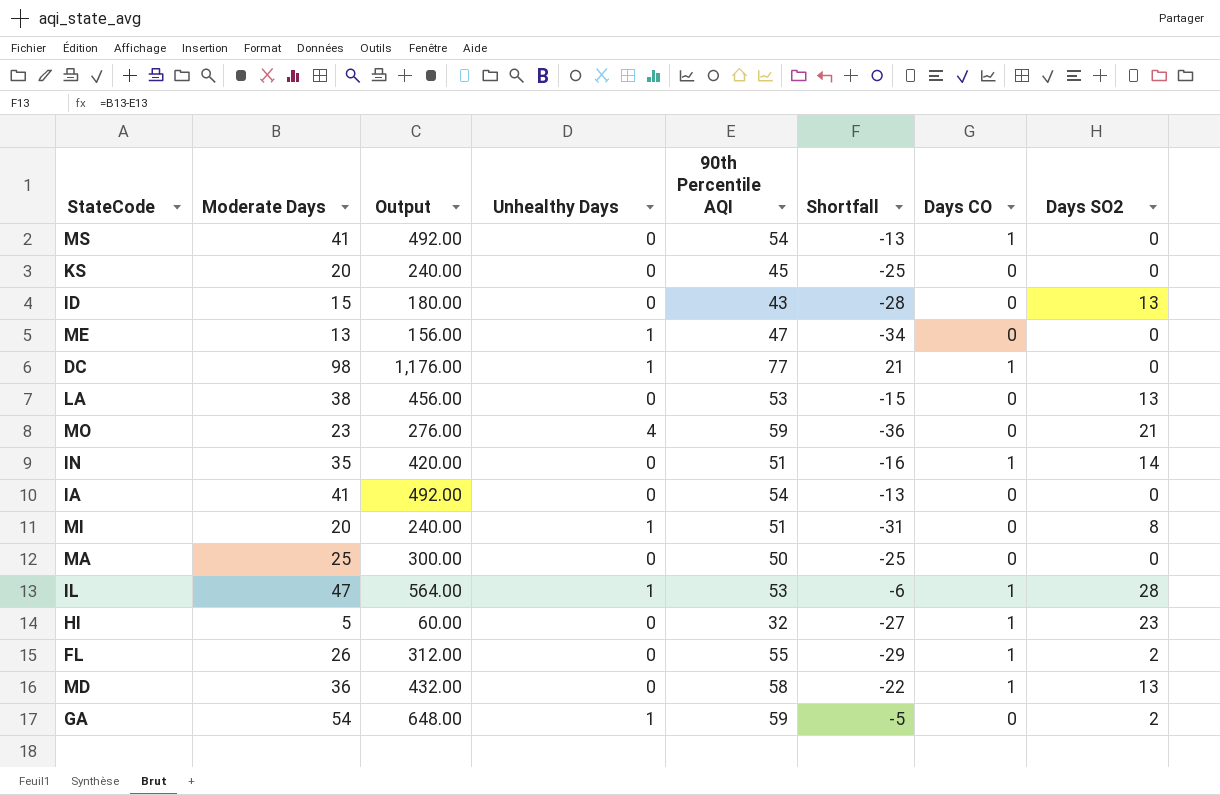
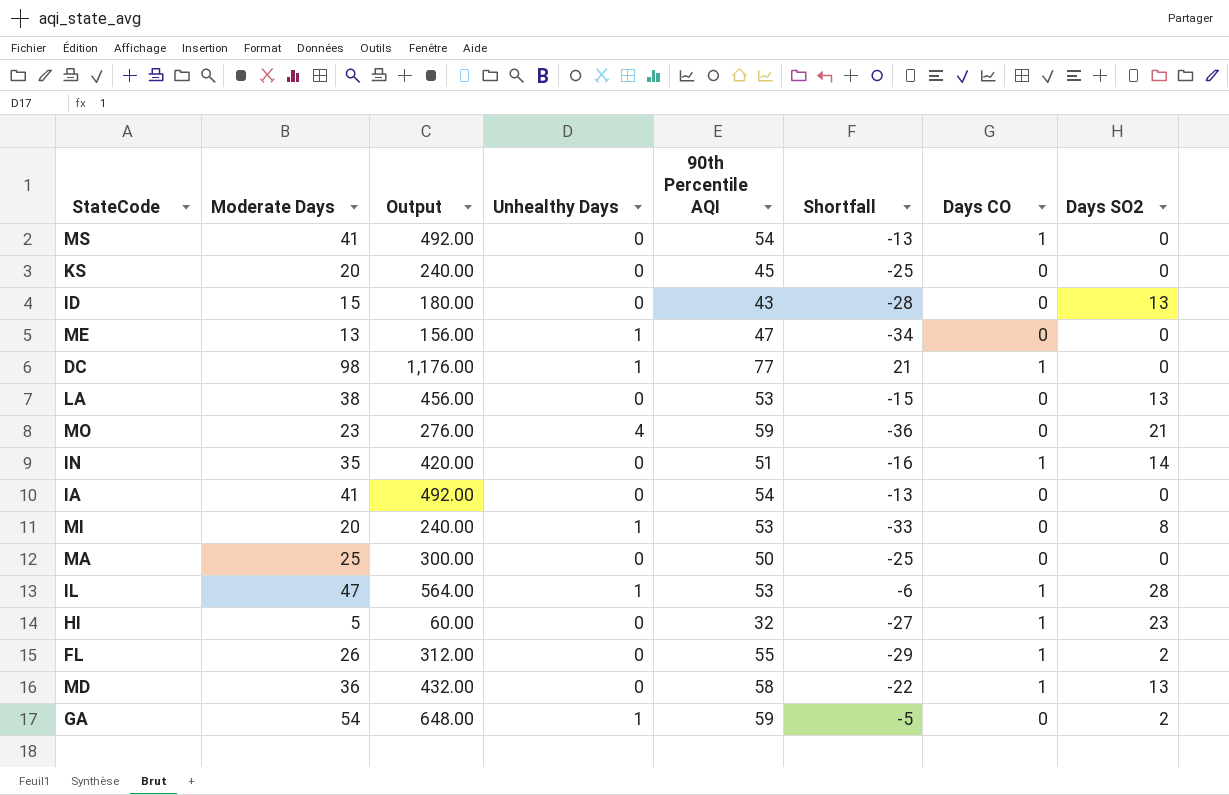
MI | 90th Percentile AQI: 51 -> 53
MI | Shortfall: -31 -> -33

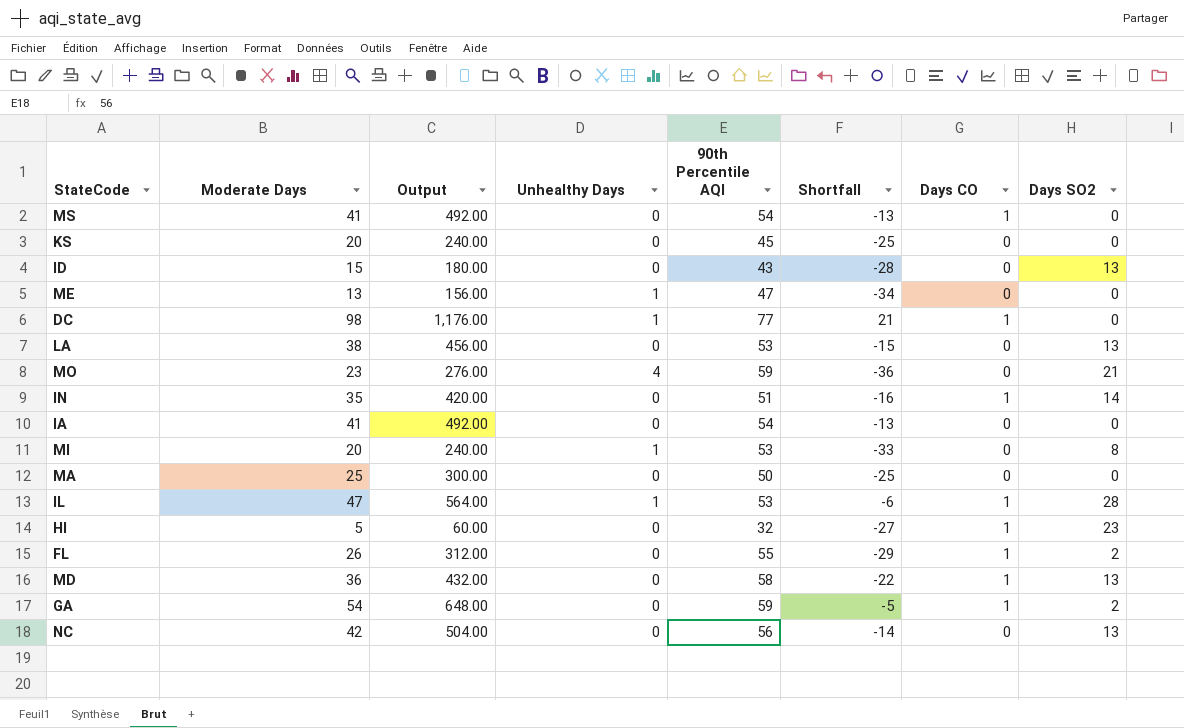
GA | Unhealthy Days: 1 -> 0
GA | Days CO: 0 -> 1
row NC: none -> 42 | 504.00 | 0 | 56 | -14 | 0 | 13

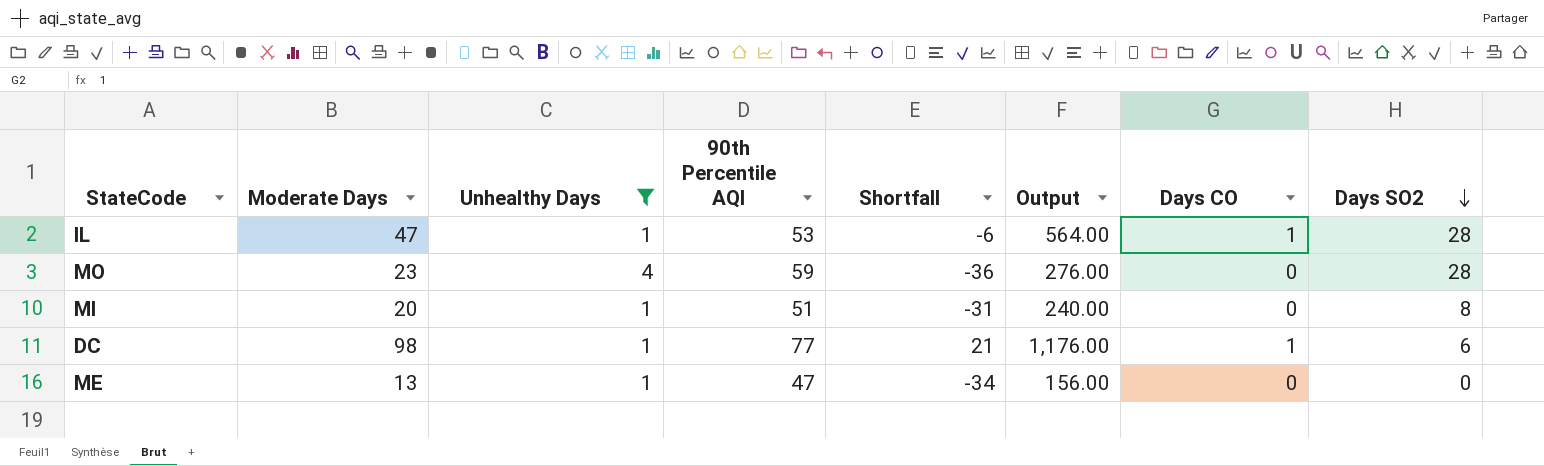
filter: none -> Unhealthy Days != 0
row order: none -> Days SO2 descending
column Output | position: 3 -> 6
MO | Days SO2: 21 -> 28
MI | 90th Percentile AQI: 53 -> 51
MI | Shortfall: -33 -> -31
DC | Days SO2: 0 -> 6

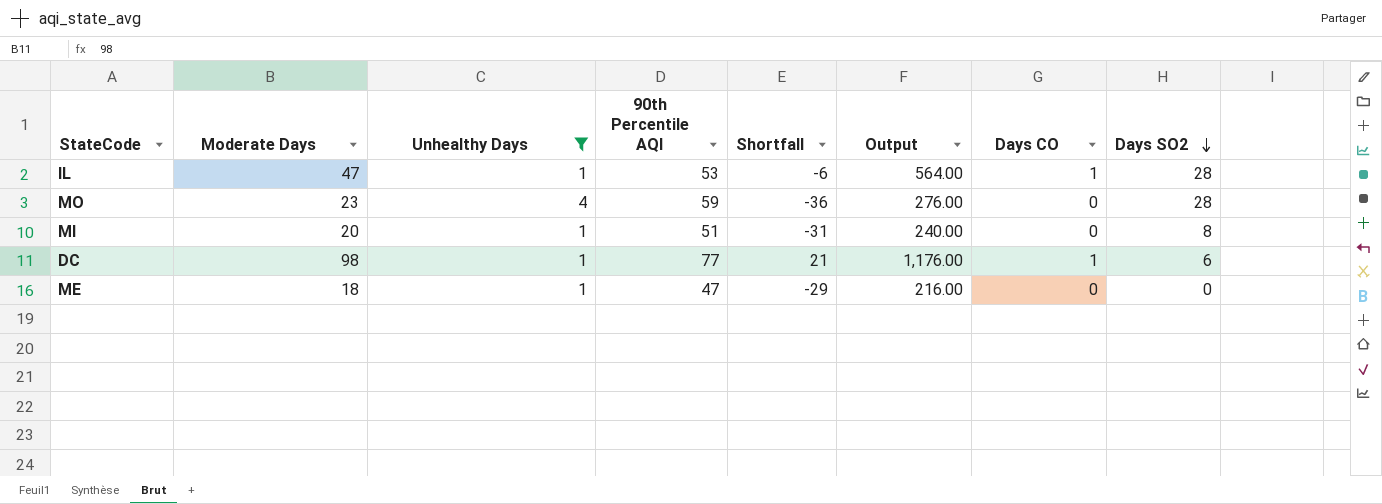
ME | Moderate Days: 13 -> 18
ME | Shortfall: -34 -> -29
ME | Output: 156.00 -> 216.00

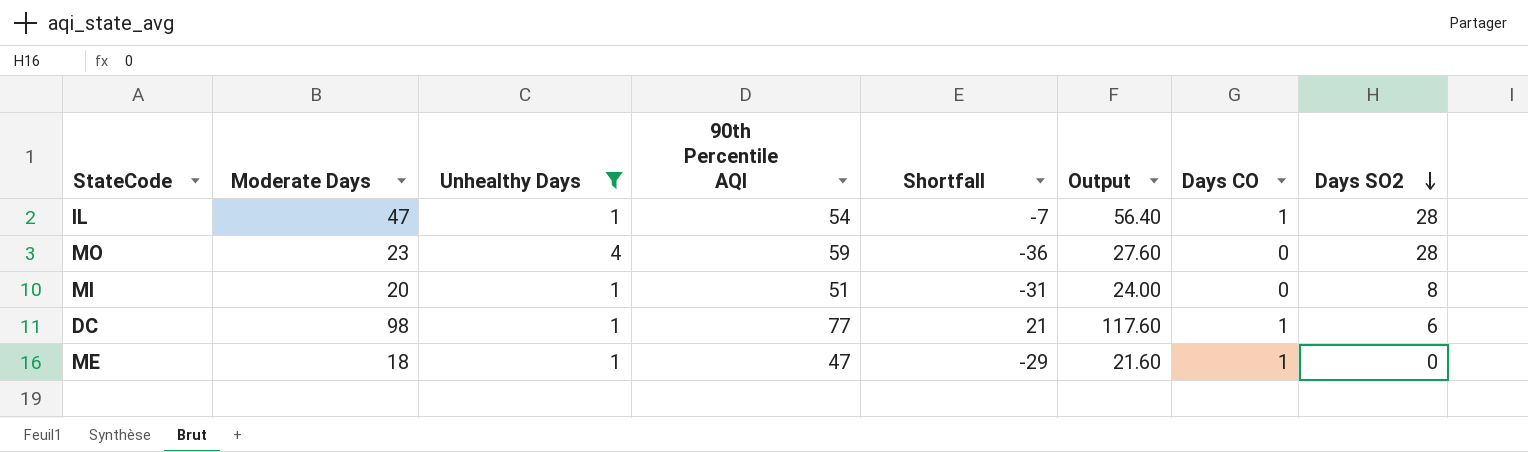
column Output | formula: [Moderate Days] * 12 -> [Moderate Days] * 1.2
IL | 90th Percentile AQI: 53 -> 54
IL | Shortfall: -6 -> -7
ME | Days CO: 0 -> 1

